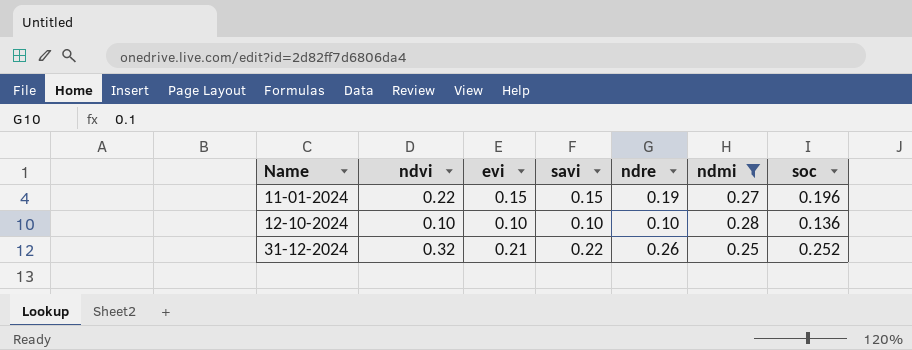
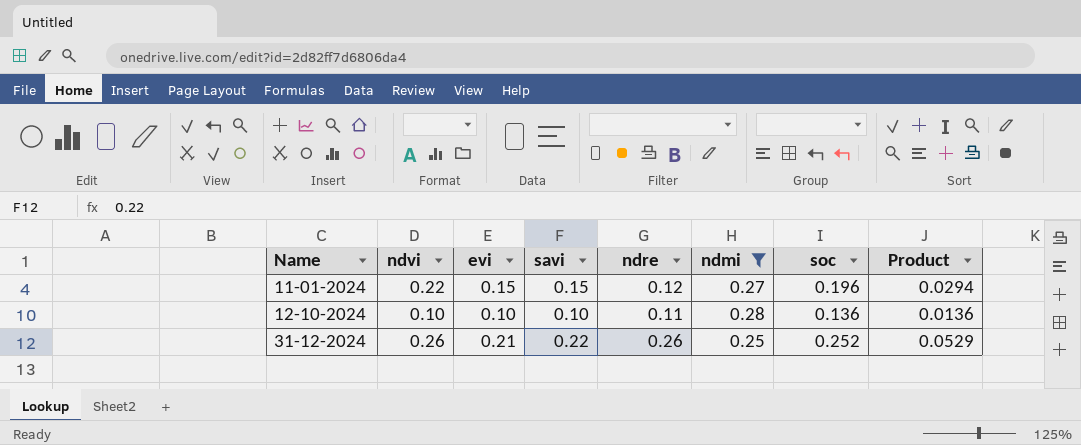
column Product | formula: none -> [evi] * [soc]
11-01-2024 | ndre: 0.19 -> 0.12
12-10-2024 | ndre: 0.10 -> 0.11
31-12-2024 | ndvi: 0.32 -> 0.26

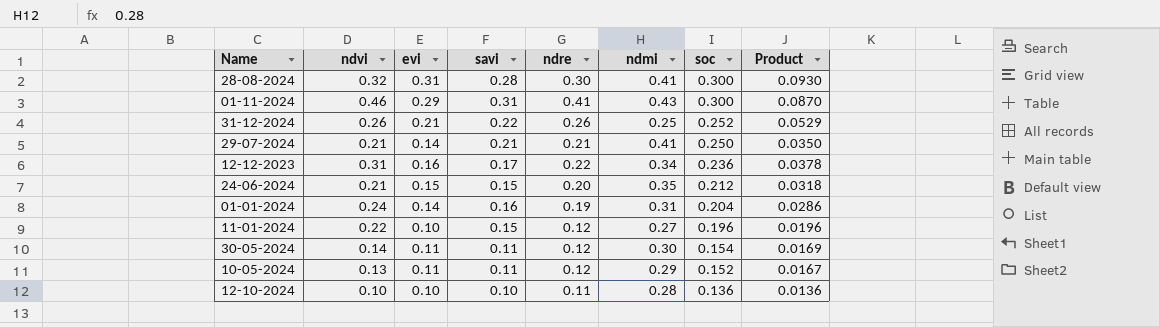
filter: ndmi <= 0.28 -> none
row order: Name ascending -> soc descending
11-01-2024 | evi: 0.15 -> 0.10
11-01-2024 | Product: 0.0294 -> 0.0196

